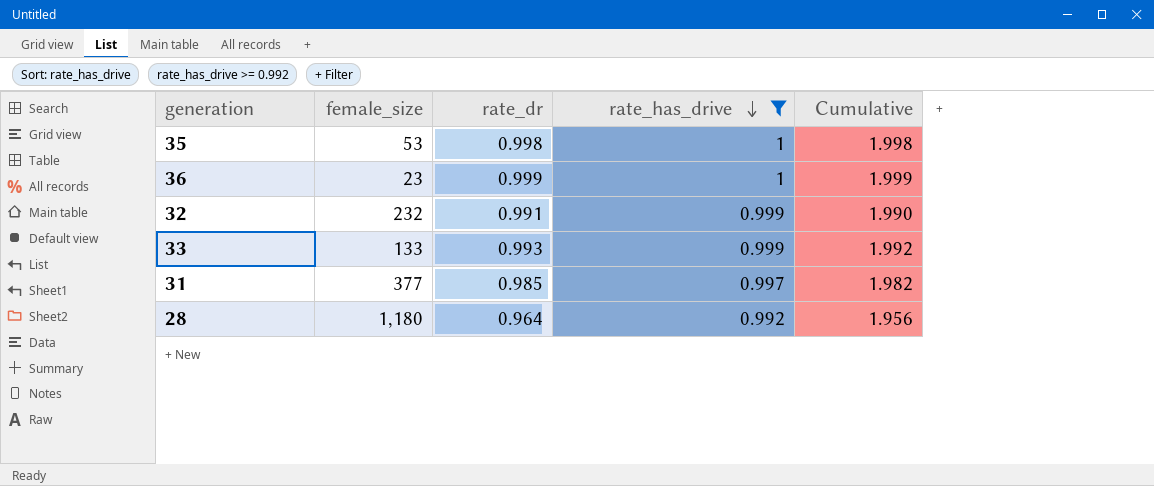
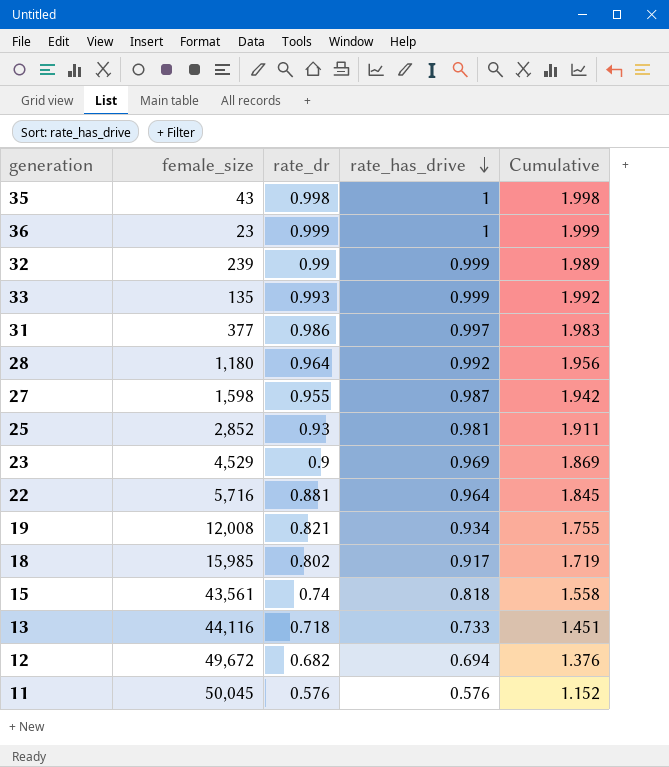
filter: rate_has_drive >= 0.992 -> none
35 | female_size: 53 -> 43
32 | female_size: 232 -> 239
32 | rate_dr: 0.991 -> 0.99
32 | Cumulative: 1.990 -> 1.989
33 | female_size: 133 -> 135
31 | rate_dr: 0.985 -> 0.986
31 | Cumulative: 1.982 -> 1.983

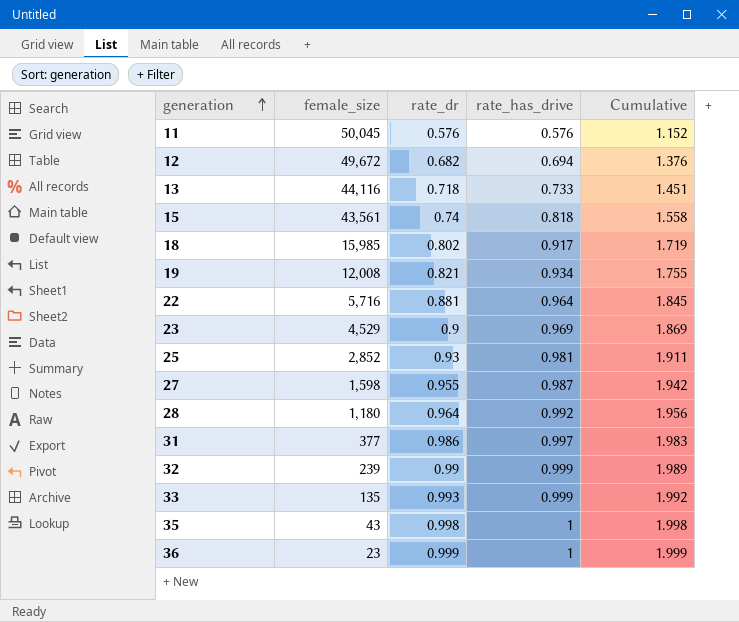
row order: rate_has_drive descending -> generation ascending

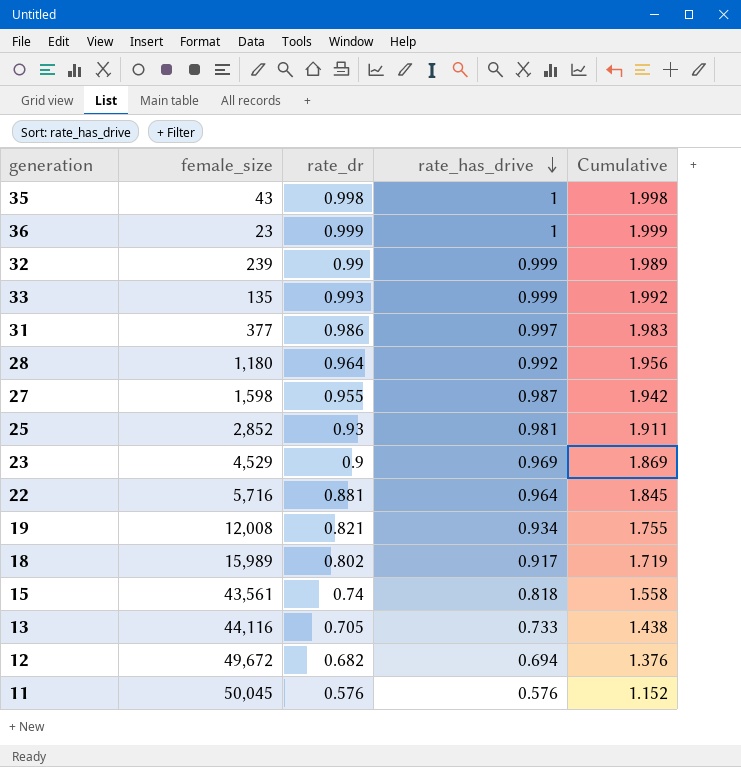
row order: generation ascending -> rate_has_drive descending
18 | female_size: 15,985 -> 15,989
13 | rate_dr: 0.718 -> 0.705
13 | Cumulative: 1.451 -> 1.438

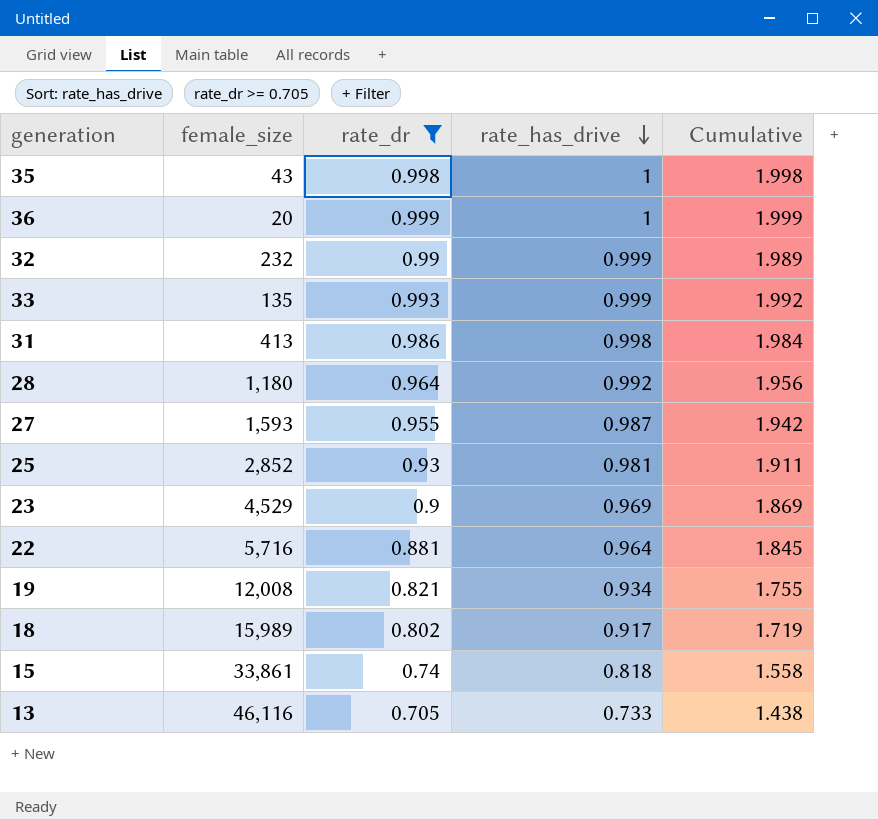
filter: none -> rate_dr >= 0.705
36 | female_size: 23 -> 20
32 | female_size: 239 -> 232
31 | female_size: 377 -> 413
31 | rate_has_drive: 0.997 -> 0.998
31 | Cumulative: 1.983 -> 1.984
27 | female_size: 1,598 -> 1,593
15 | female_size: 43,561 -> 33,861
13 | female_size: 44,116 -> 46,116

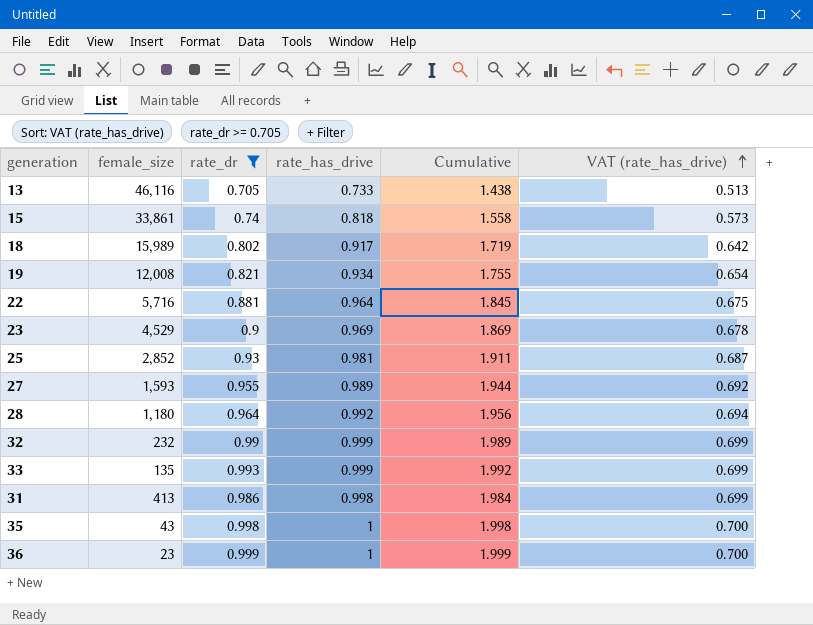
row order: rate_has_drive descending -> VAT (rate_has_drive) ascending
column VAT (rate_has_drive) | formula: none -> [rate_has_drive] * 0.7
27 | rate_has_drive: 0.987 -> 0.989
27 | Cumulative: 1.942 -> 1.944
36 | female_size: 20 -> 23

